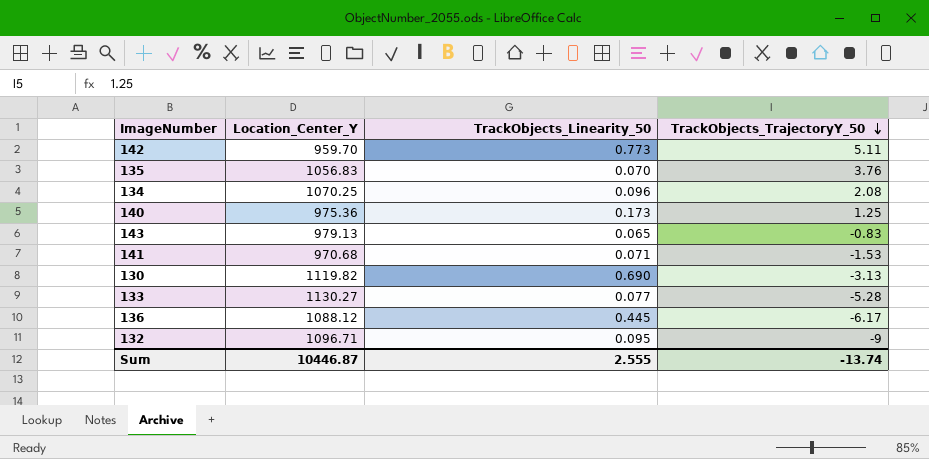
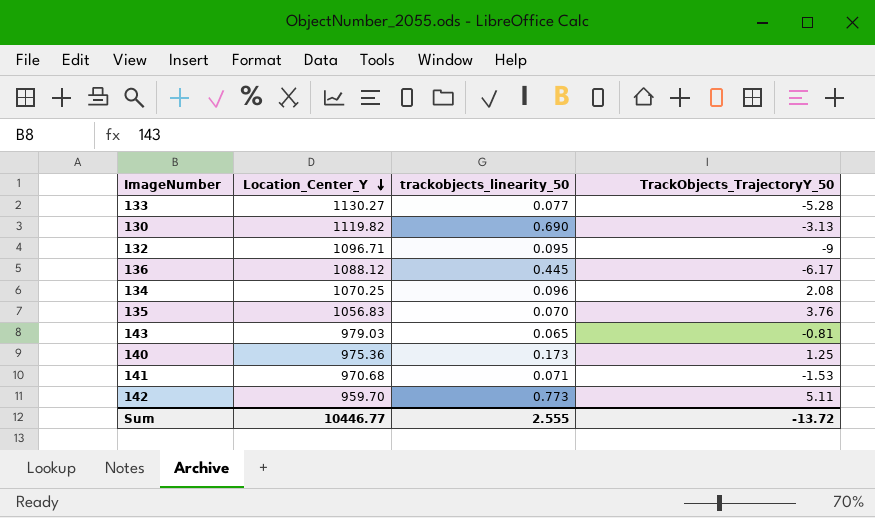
row order: TrackObjects_TrajectoryY_50 descending -> Location_Center_Y descending
column name: TrackObjects_Linearity_50 -> trackobjects_linearity_50
143 | Location_Center_Y: 979.13 -> 979.03
143 | TrackObjects_TrajectoryY_50: -0.83 -> -0.81
Sum | Location_Center_Y: 10446.87 -> 10446.77
Sum | TrackObjects_TrajectoryY_50: -13.74 -> -13.72

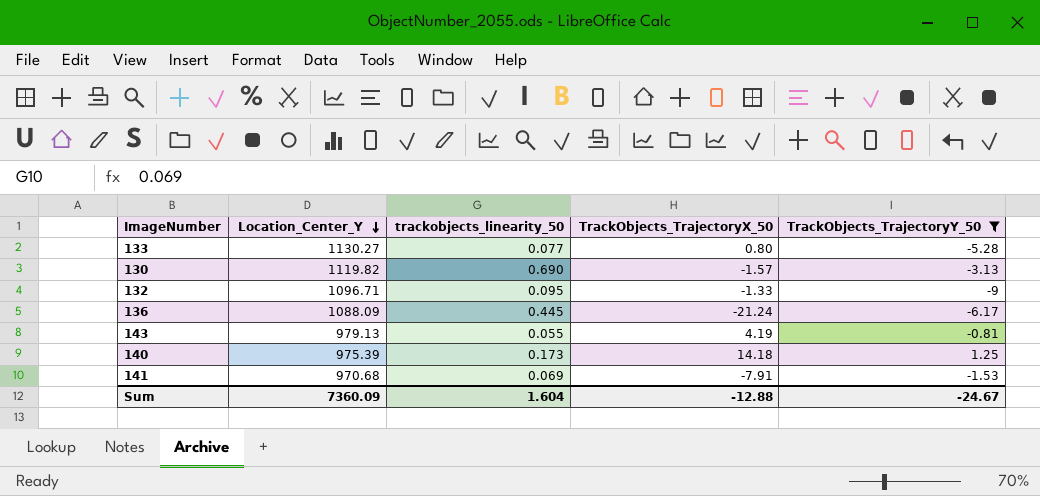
filter: none -> TrackObjects_TrajectoryY_50 <= 1.25
column TrackObjects_TrajectoryX_50 | position: none -> 4
136 | Location_Center_Y: 1088.12 -> 1088.09
143 | Location_Center_Y: 979.03 -> 979.13
143 | trackobjects_linearity_50: 0.065 -> 0.055
140 | Location_Center_Y: 975.36 -> 975.39
141 | trackobjects_linearity_50: 0.071 -> 0.069
Sum | Location_Center_Y: 10446.77 -> 7360.09
Sum | trackobjects_linearity_50: 2.555 -> 1.604
Sum | TrackObjects_TrajectoryY_50: -13.72 -> -24.67

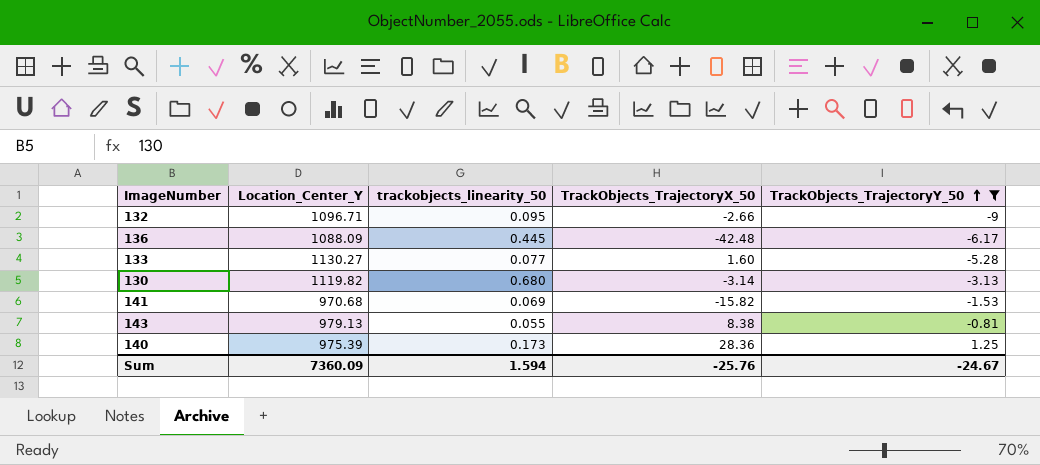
row order: Location_Center_Y descending -> TrackObjects_TrajectoryY_50 ascending
132 | TrackObjects_TrajectoryX_50: -1.33 -> -2.66
136 | TrackObjects_TrajectoryX_50: -21.24 -> -42.48
133 | TrackObjects_TrajectoryX_50: 0.80 -> 1.60
130 | trackobjects_linearity_50: 0.690 -> 0.680
130 | TrackObjects_TrajectoryX_50: -1.57 -> -3.14
141 | TrackObjects_TrajectoryX_50: -7.91 -> -15.82
143 | TrackObjects_TrajectoryX_50: 4.19 -> 8.38
140 | TrackObjects_TrajectoryX_50: 14.18 -> 28.36
Sum | trackobjects_linearity_50: 1.604 -> 1.594
Sum | TrackObjects_TrajectoryX_50: -12.88 -> -25.76

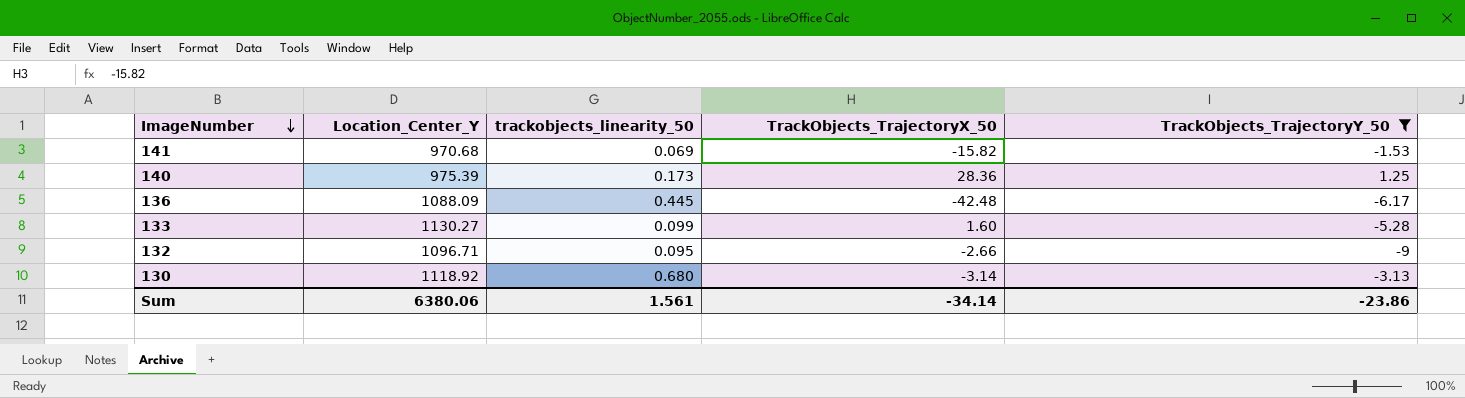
row order: TrackObjects_TrajectoryY_50 ascending -> ImageNumber descending
row 143: 979.13 | 0.055 | 8.38 | -0.81 -> none
133 | trackobjects_linearity_50: 0.077 -> 0.099
130 | Location_Center_Y: 1119.82 -> 1118.92
Sum | Location_Center_Y: 7360.09 -> 6380.06
Sum | trackobjects_linearity_50: 1.594 -> 1.561
Sum | TrackObjects_TrajectoryX_50: -25.76 -> -34.14
Sum | TrackObjects_TrajectoryY_50: -24.67 -> -23.86

